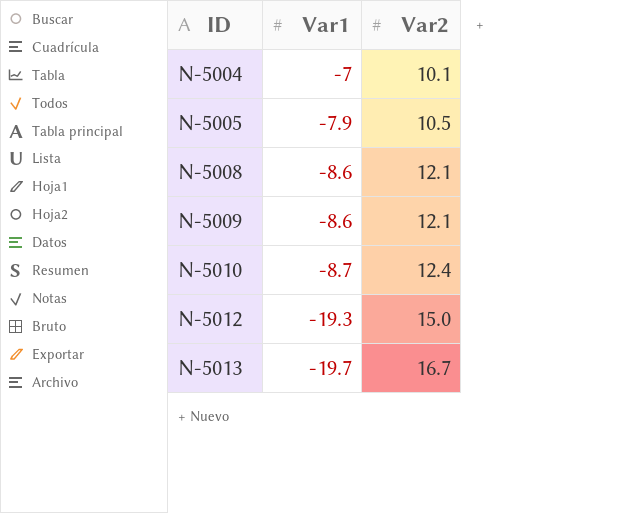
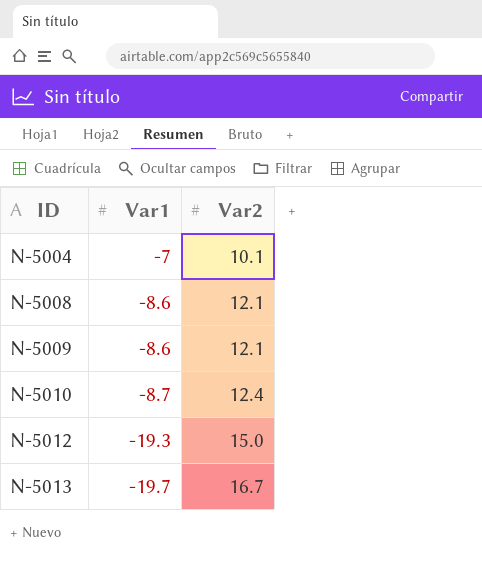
row N-5005: -7.9 | 10.5 -> none

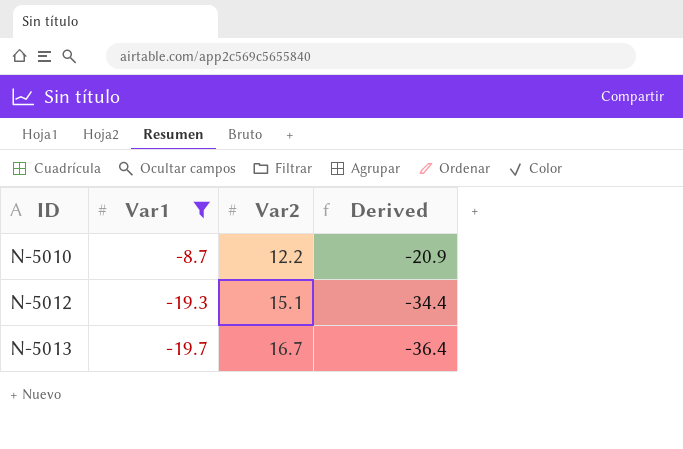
filter: none -> Var1 <= -8.7
column Derived | formula: none -> [Var1] - [Var2]
N-5010 | Var2: 12.4 -> 12.2
N-5012 | Var2: 15.0 -> 15.1

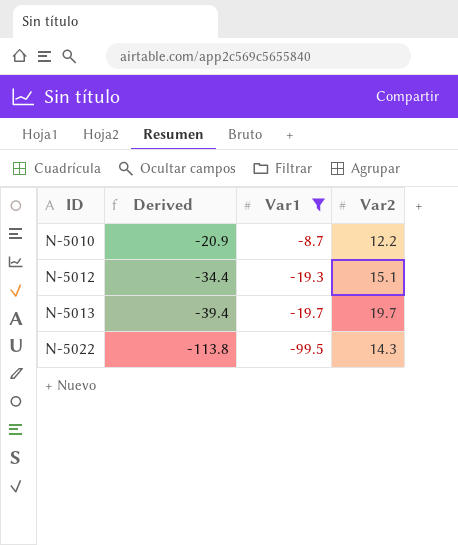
column Derived | position: 4 -> 2
N-5013 | Derived: -36.4 -> -39.4
N-5013 | Var2: 16.7 -> 19.7
row N-5022: none -> -113.8 | -99.5 | 14.3

